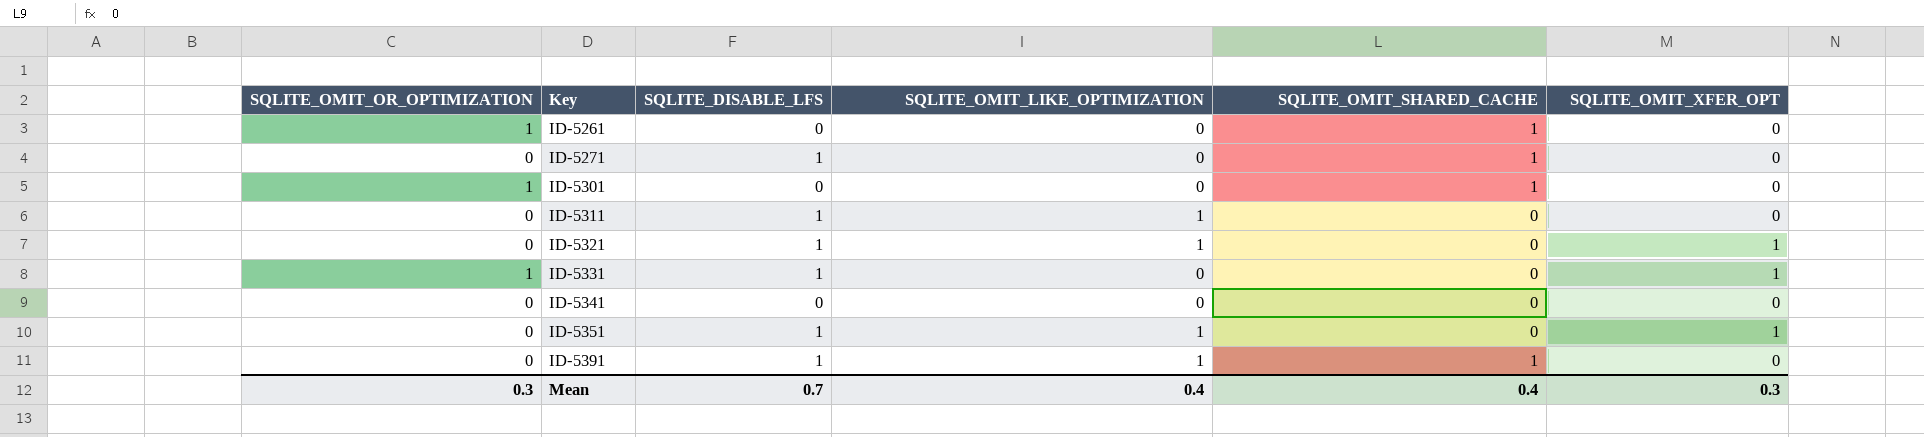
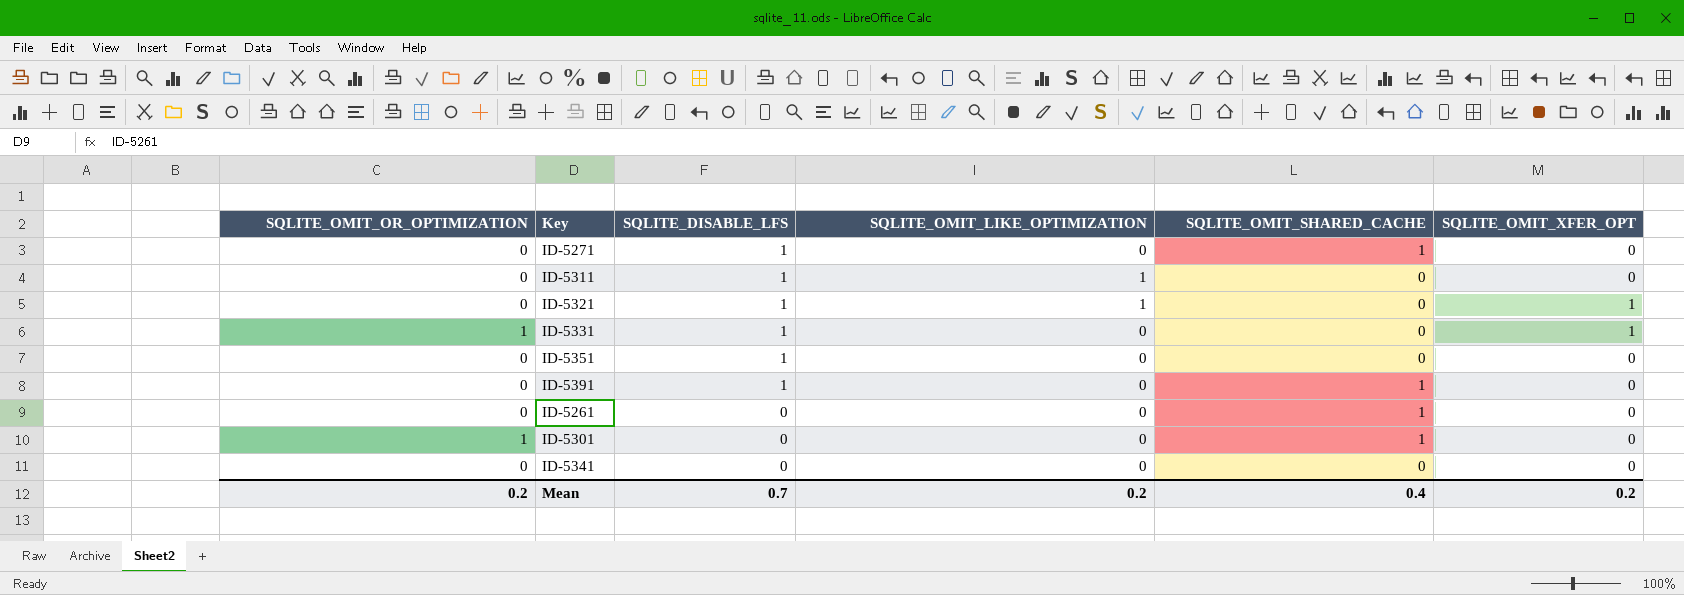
row order: Key ascending -> SQLITE_DISABLE_LFS descending
ID-5351 | SQLITE_OMIT_LIKE_OPTIMIZATION: 1 -> 0
ID-5351 | SQLITE_OMIT_XFER_OPT: 1 -> 0
ID-5391 | SQLITE_OMIT_LIKE_OPTIMIZATION: 1 -> 0
ID-5261 | SQLITE_OMIT_OR_OPTIMIZATION: 1 -> 0
Mean | SQLITE_OMIT_OR_OPTIMIZATION: 0.3 -> 0.2
Mean | SQLITE_OMIT_LIKE_OPTIMIZATION: 0.4 -> 0.2
Mean | SQLITE_OMIT_XFER_OPT: 0.3 -> 0.2

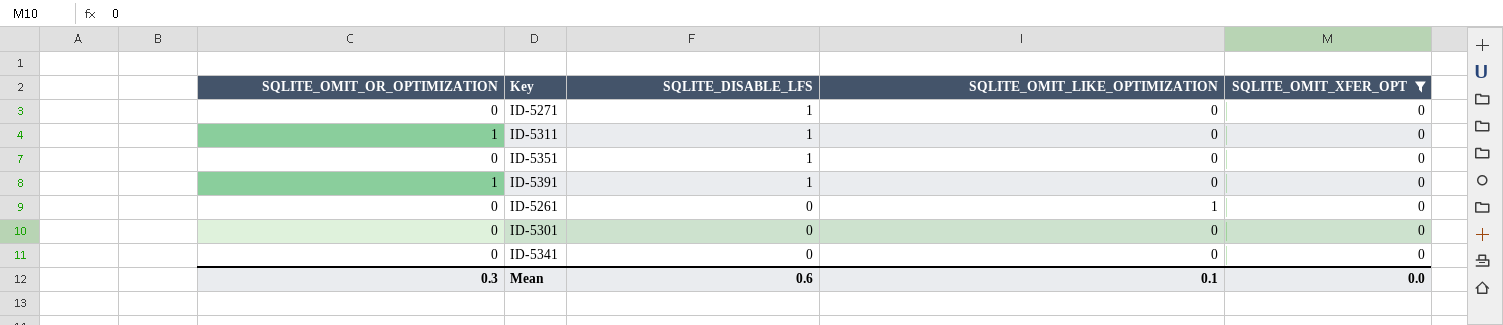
filter: none -> SQLITE_OMIT_XFER_OPT = 0
column SQLITE_OMIT_SHARED_CACHE | position: 5 -> none
ID-5311 | SQLITE_OMIT_OR_OPTIMIZATION: 0 -> 1
ID-5311 | SQLITE_OMIT_LIKE_OPTIMIZATION: 1 -> 0
ID-5391 | SQLITE_OMIT_OR_OPTIMIZATION: 0 -> 1
ID-5261 | SQLITE_OMIT_LIKE_OPTIMIZATION: 0 -> 1
ID-5301 | SQLITE_OMIT_OR_OPTIMIZATION: 1 -> 0
Mean | SQLITE_OMIT_OR_OPTIMIZATION: 0.2 -> 0.3
Mean | SQLITE_DISABLE_LFS: 0.7 -> 0.6
Mean | SQLITE_OMIT_LIKE_OPTIMIZATION: 0.2 -> 0.1
Mean | SQLITE_OMIT_XFER_OPT: 0.2 -> 0.0

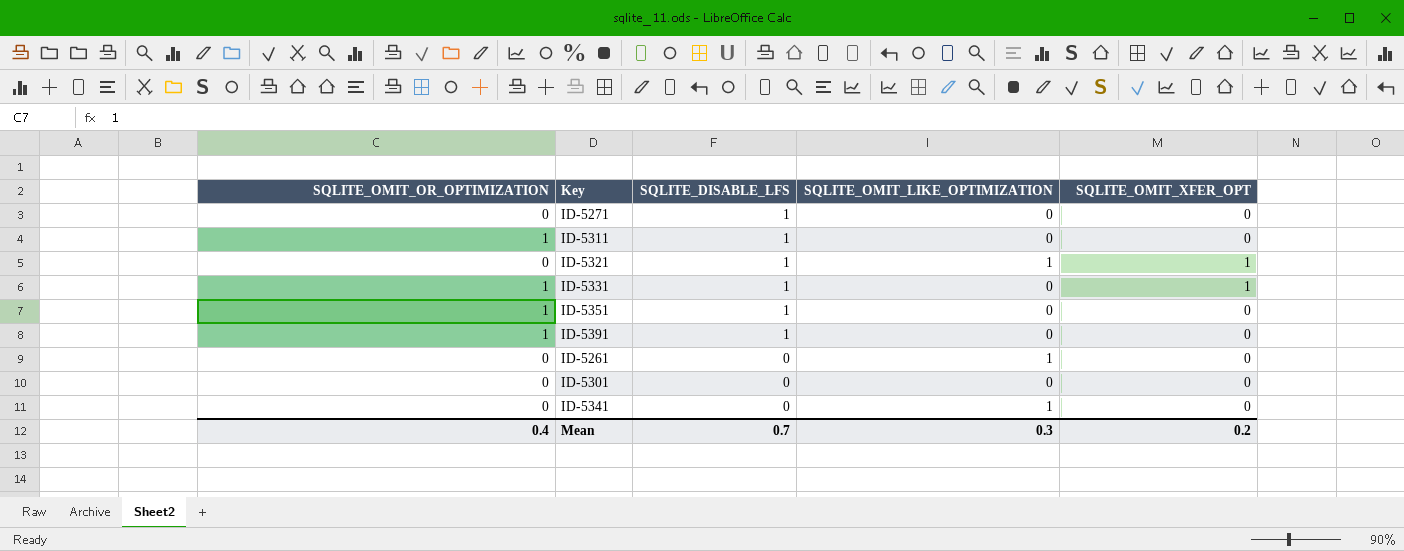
filter: SQLITE_OMIT_XFER_OPT = 0 -> none
ID-5351 | SQLITE_OMIT_OR_OPTIMIZATION: 0 -> 1
ID-5341 | SQLITE_OMIT_LIKE_OPTIMIZATION: 0 -> 1
Mean | SQLITE_OMIT_OR_OPTIMIZATION: 0.3 -> 0.4
Mean | SQLITE_DISABLE_LFS: 0.6 -> 0.7
Mean | SQLITE_OMIT_LIKE_OPTIMIZATION: 0.1 -> 0.3
Mean | SQLITE_OMIT_XFER_OPT: 0.0 -> 0.2

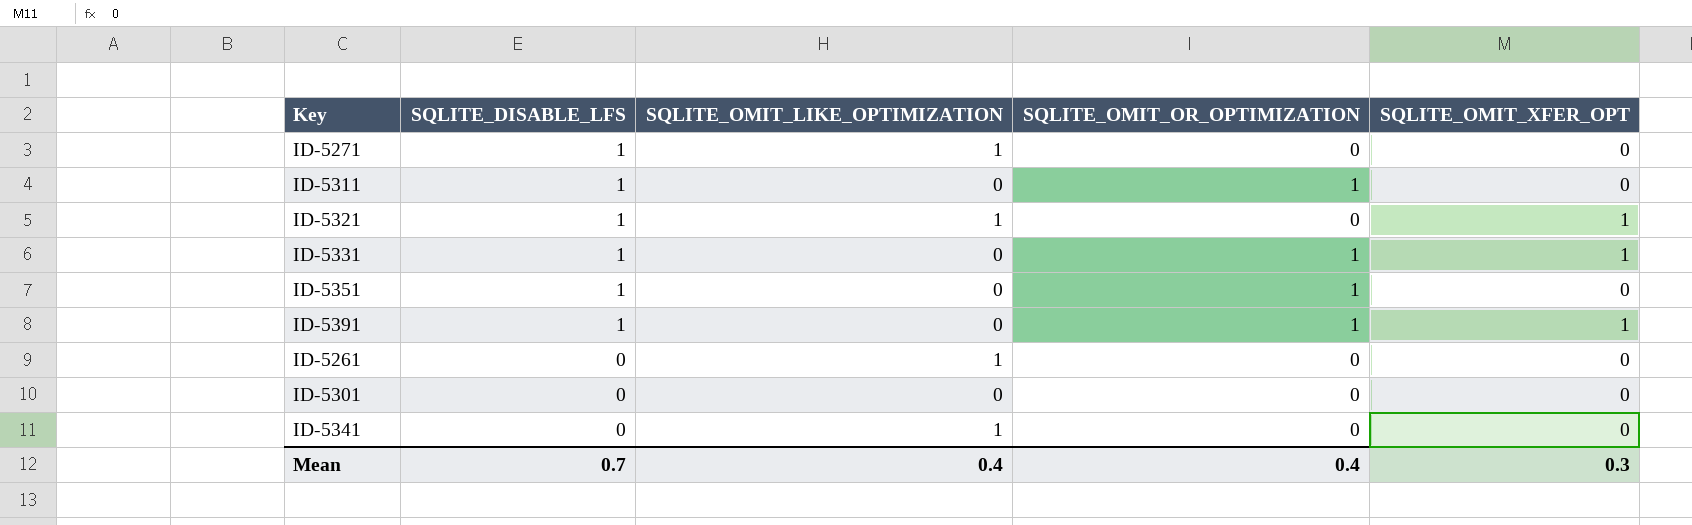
column SQLITE_OMIT_OR_OPTIMIZATION | position: 1 -> 4
ID-5271 | SQLITE_OMIT_LIKE_OPTIMIZATION: 0 -> 1
ID-5391 | SQLITE_OMIT_XFER_OPT: 0 -> 1
Mean | SQLITE_OMIT_LIKE_OPTIMIZATION: 0.3 -> 0.4
Mean | SQLITE_OMIT_XFER_OPT: 0.2 -> 0.3

